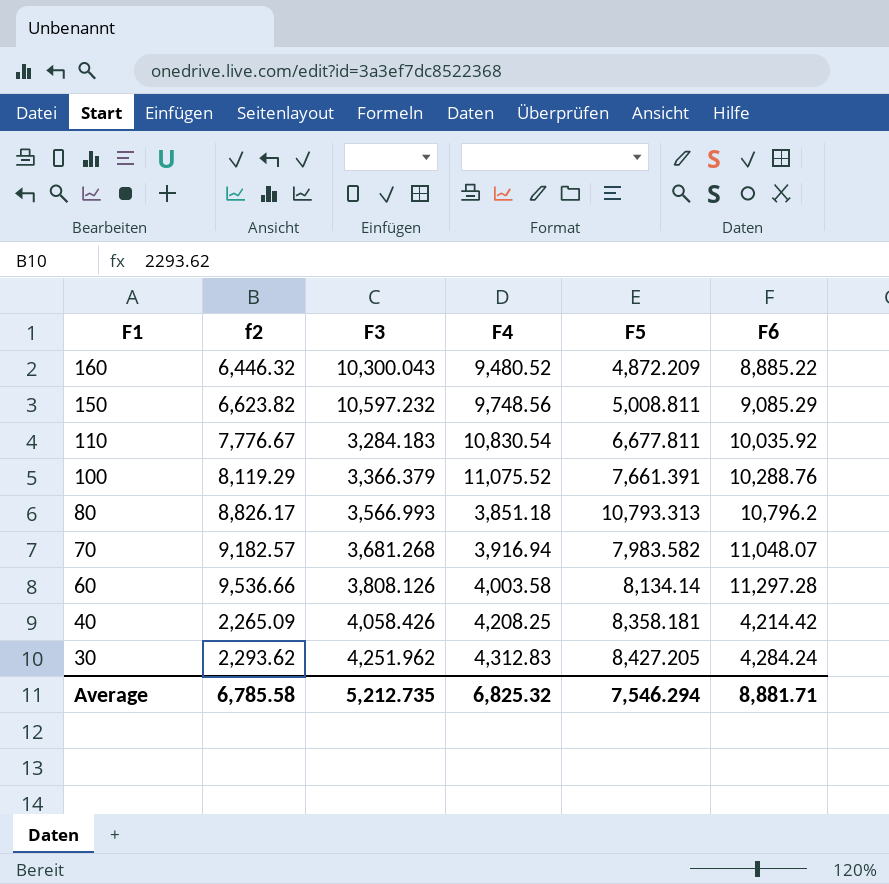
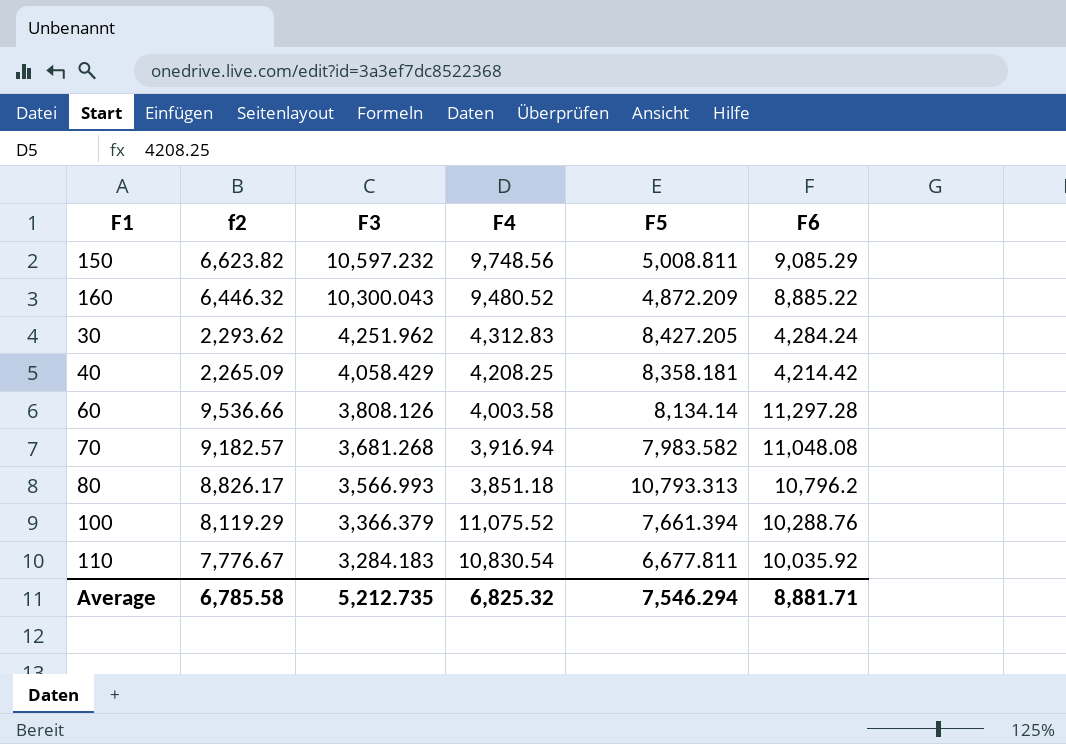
row order: F1 descending -> F3 descending
40 | F3: 4,058.426 -> 4,058.429
70 | F6: 11,048.07 -> 11,048.08
100 | F5: 7,661.391 -> 7,661.394

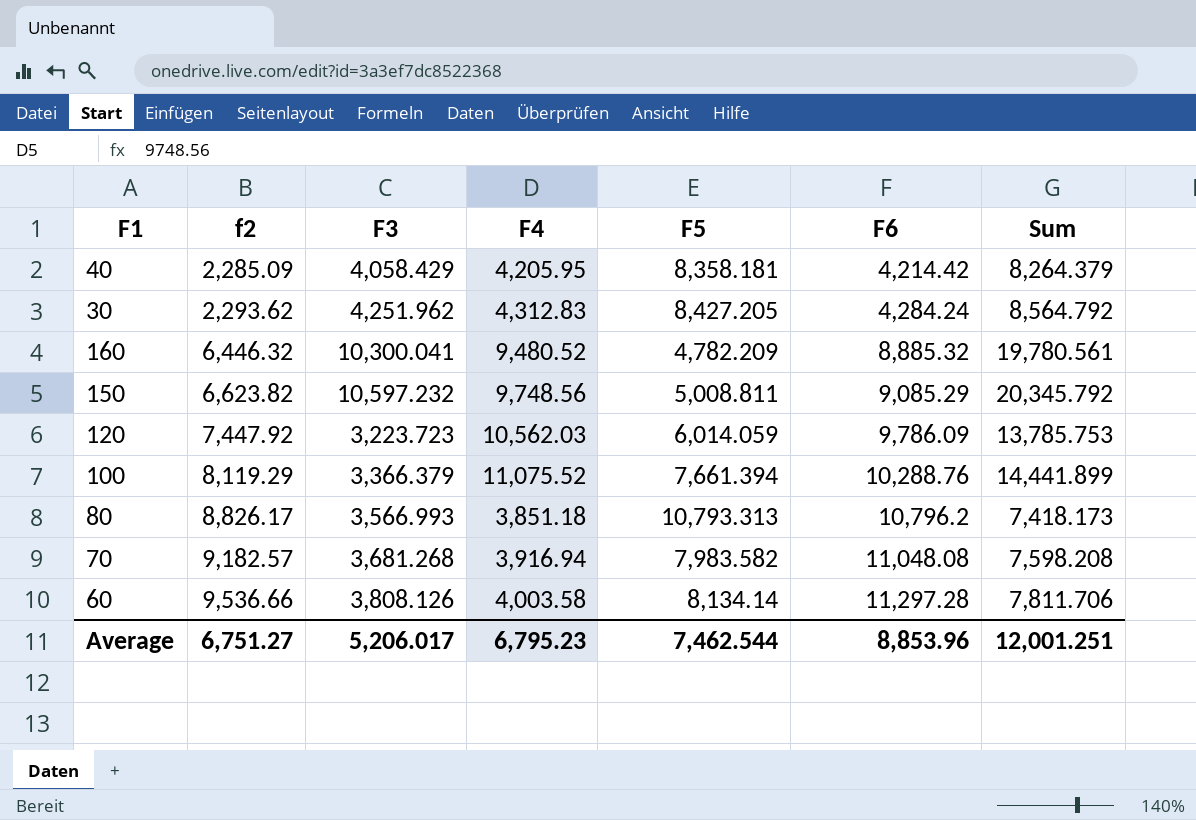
row order: F3 descending -> f2 ascending
column Sum | formula: none -> [F3] + [F4]
row 110: 7,776.67 | 3,284.183 | 10,830.54 | 6,677.811 | 10,035.92 -> none
40 | f2: 2,265.09 -> 2,285.09
40 | F4: 4,208.25 -> 4,205.95
160 | F3: 10,300.043 -> 10,300.041
160 | F5: 4,872.209 -> 4,782.209
160 | F6: 8,885.22 -> 8,885.32
row 120: none -> 7,447.92 | 3,223.723 | 10,562.03 | 6,014.059 | 9,786.09 | 13,785.753
Average | f2: 6,785.58 -> 6,751.27
Average | F3: 5,212.735 -> 5,206.017
Average | F4: 6,825.32 -> 6,795.23
Average | F5: 7,546.294 -> 7,462.544
Average | F6: 8,881.71 -> 8,853.96

